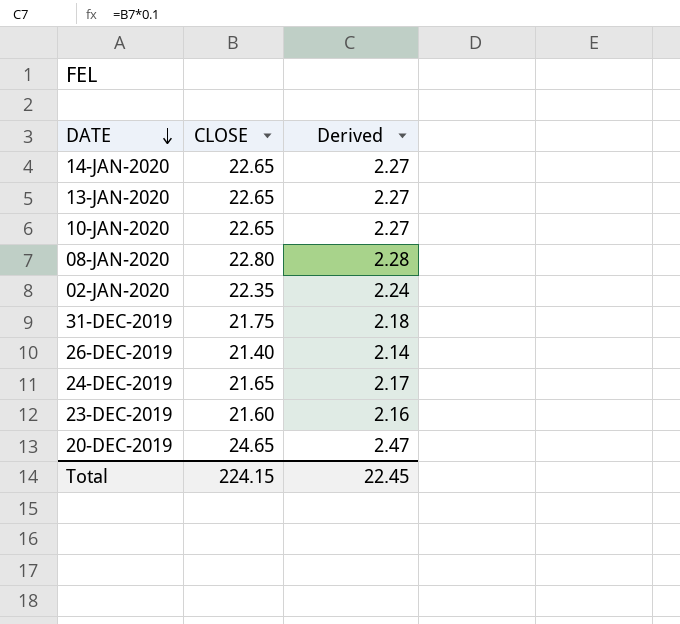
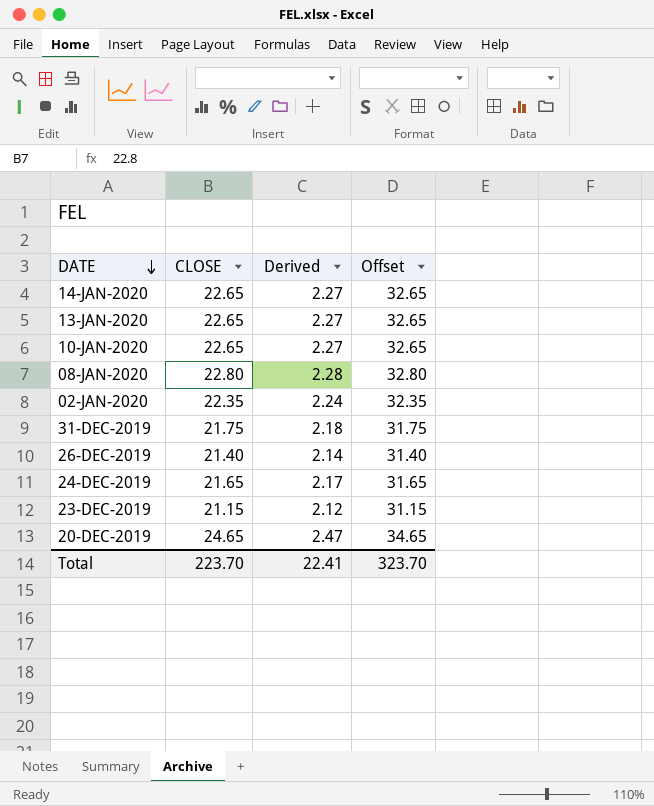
column Offset | formula: none -> [CLOSE] + 10
23-DEC-2019 | CLOSE: 21.60 -> 21.15
23-DEC-2019 | Derived: 2.16 -> 2.12
Total | CLOSE: 224.15 -> 223.70
Total | Derived: 22.45 -> 22.41

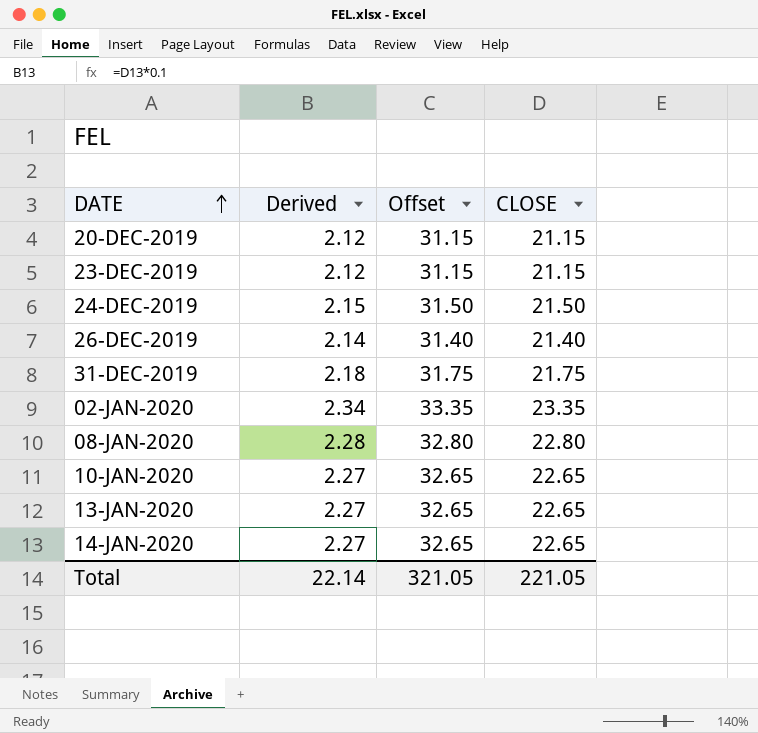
row order: DATE descending -> DATE ascending
column CLOSE | position: 2 -> 4
20-DEC-2019 | Derived: 2.47 -> 2.12
20-DEC-2019 | Offset: 34.65 -> 31.15
20-DEC-2019 | CLOSE: 24.65 -> 21.15
24-DEC-2019 | Derived: 2.17 -> 2.15
24-DEC-2019 | Offset: 31.65 -> 31.50
24-DEC-2019 | CLOSE: 21.65 -> 21.50
02-JAN-2020 | Derived: 2.24 -> 2.34
02-JAN-2020 | Offset: 32.35 -> 33.35
02-JAN-2020 | CLOSE: 22.35 -> 23.35
Total | Derived: 22.41 -> 22.14
Total | Offset: 323.70 -> 321.05
Total | CLOSE: 223.70 -> 221.05

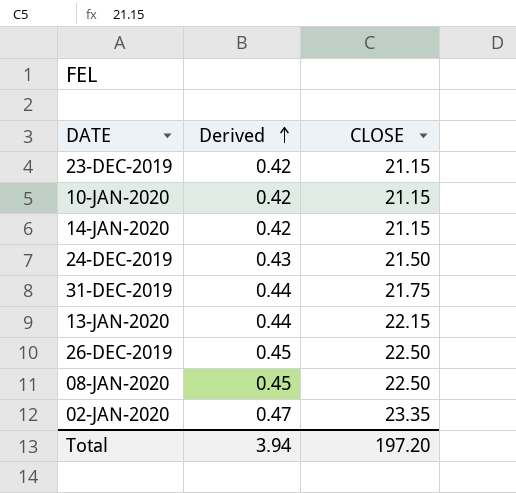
row order: DATE ascending -> Derived ascending
column Offset | formula: [CLOSE] + 10 -> none
column Derived | formula: [CLOSE] * 0.1 -> [CLOSE] * 0.02
row 20-DEC-2019: 2.12 | 31.15 | 21.15 -> none
10-JAN-2020 | CLOSE: 22.65 -> 21.15
14-JAN-2020 | CLOSE: 22.65 -> 21.15
13-JAN-2020 | CLOSE: 22.65 -> 22.15
26-DEC-2019 | CLOSE: 21.40 -> 22.50
08-JAN-2020 | CLOSE: 22.80 -> 22.50
Total | Derived: 22.14 -> 3.94
Total | CLOSE: 221.05 -> 197.20

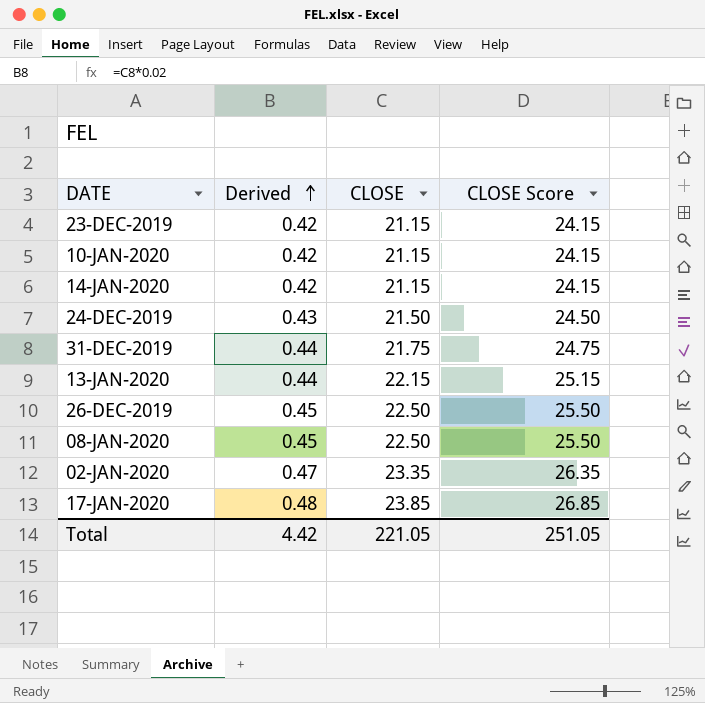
column CLOSE Score | formula: none -> [CLOSE] + 3
row 17-JAN-2020: none -> 0.48 | 23.85 | 26.85
Total | Derived: 3.94 -> 4.42
Total | CLOSE: 197.20 -> 221.05

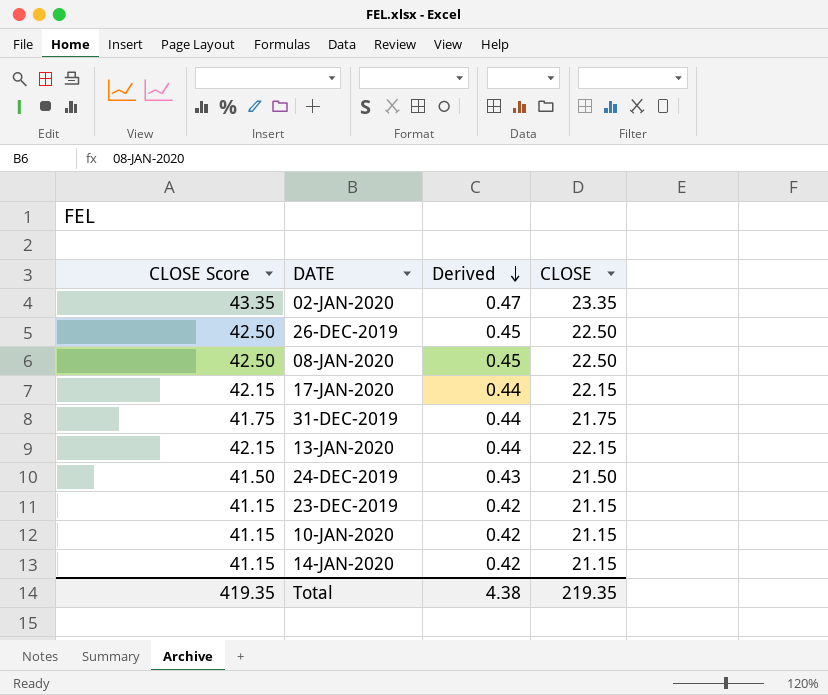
row order: Derived ascending -> Derived descending
column CLOSE Score | formula: [CLOSE] + 3 -> [CLOSE] + 20
column CLOSE Score | position: 4 -> 1
17-JAN-2020 | Derived: 0.48 -> 0.44
17-JAN-2020 | CLOSE: 23.85 -> 22.15
Total | CLOSE Score: 251.05 -> 419.35
Total | Derived: 4.42 -> 4.38
Total | CLOSE: 221.05 -> 219.35

